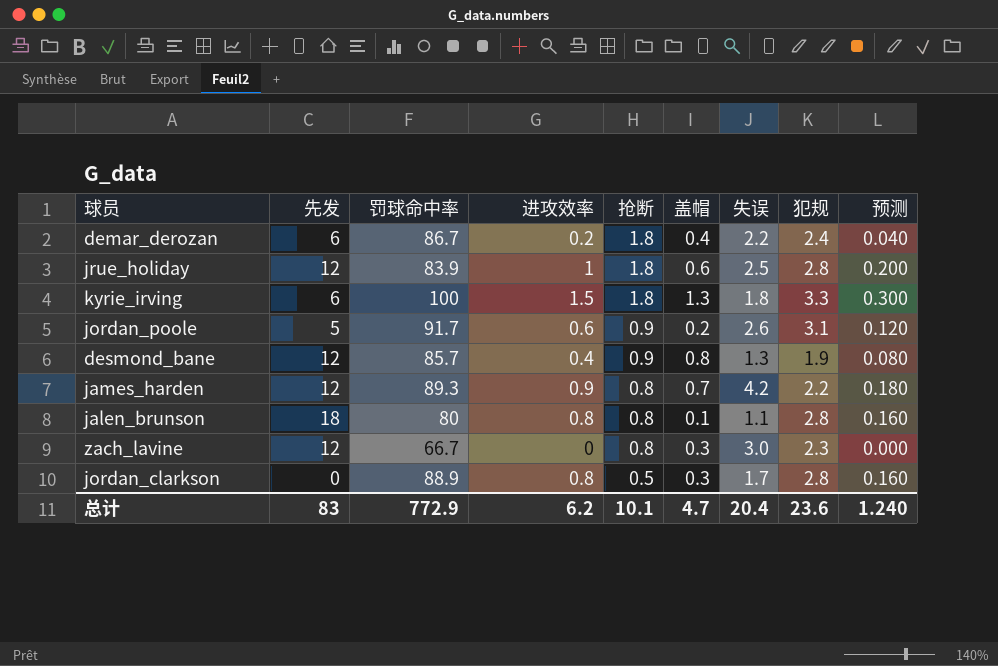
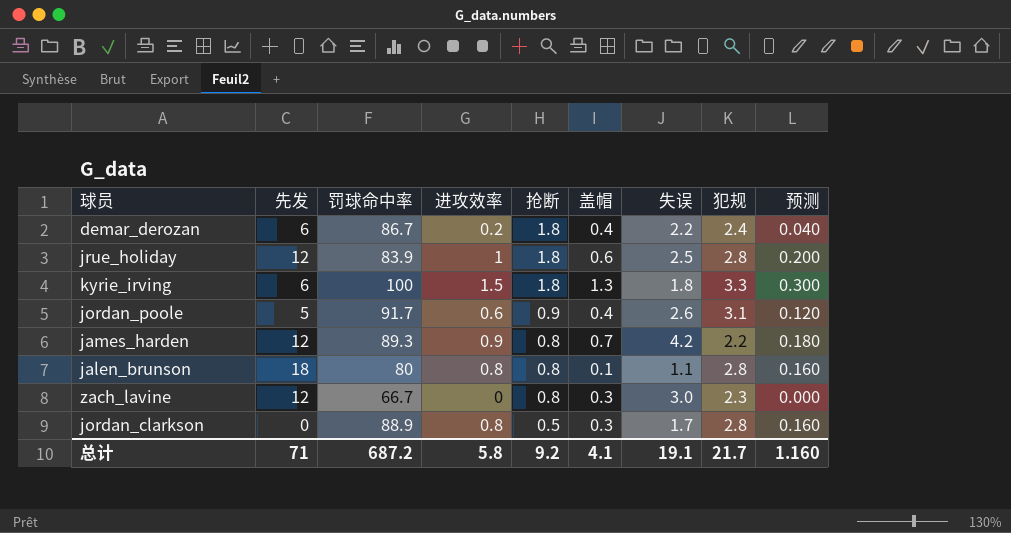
row desmond_bane: 12 | 85.7 | 0.4 | 0.9 | 0.8 | 1.3 | 1.9 | 0.080 -> none
jordan_poole | 盖帽: 0.2 -> 0.4
总计 | 先发: 83 -> 71
总计 | 罚球命中率: 772.9 -> 687.2
总计 | 进攻效率: 6.2 -> 5.8
总计 | 抢断: 10.1 -> 9.2
总计 | 盖帽: 4.7 -> 4.1
总计 | 失误: 20.4 -> 19.1
总计 | 犯规: 23.6 -> 21.7
总计 | 预测: 1.240 -> 1.160

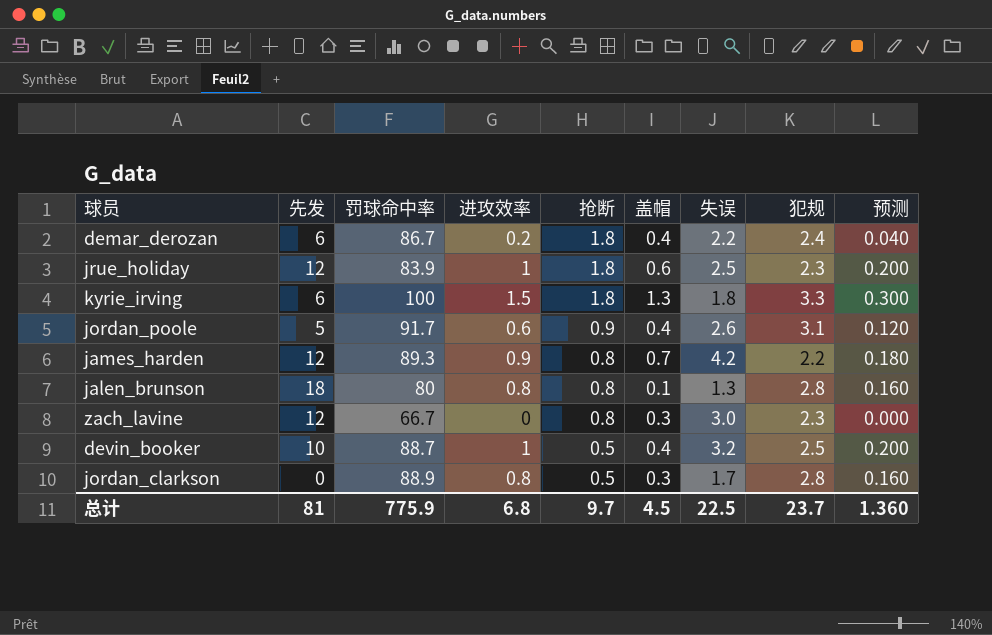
jrue_holiday | 犯规: 2.8 -> 2.3
jalen_brunson | 失误: 1.1 -> 1.3
row devin_booker: none -> 10 | 88.7 | 1 | 0.5 | 0.4 | 3.2 | 2.5 | 0.200
总计 | 先发: 71 -> 81
总计 | 罚球命中率: 687.2 -> 775.9
总计 | 进攻效率: 5.8 -> 6.8
总计 | 抢断: 9.2 -> 9.7
总计 | 盖帽: 4.1 -> 4.5
总计 | 失误: 19.1 -> 22.5
总计 | 犯规: 21.7 -> 23.7
总计 | 预测: 1.160 -> 1.360

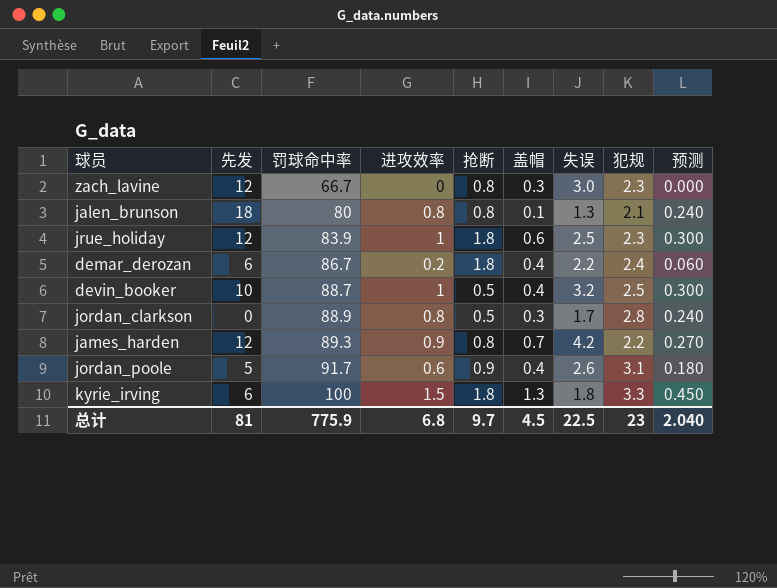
row order: 抢断 descending -> 罚球命中率 ascending
column 预测 | formula: [进攻效率] * 0.2 -> [进攻效率] * 0.3
jalen_brunson | 犯规: 2.8 -> 2.1
总计 | 犯规: 23.7 -> 23
总计 | 预测: 1.360 -> 2.040

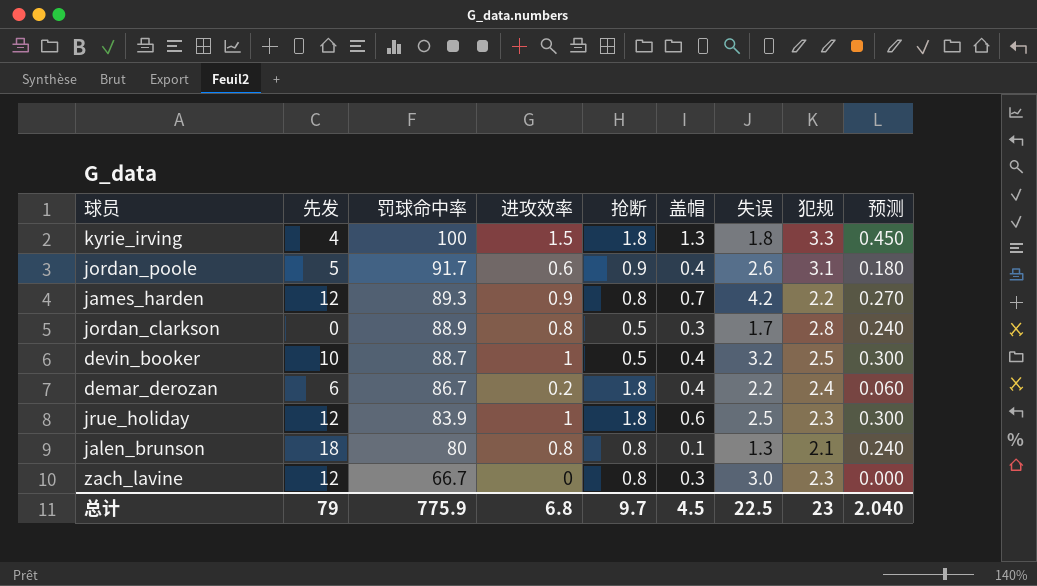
row order: 罚球命中率 ascending -> 罚球命中率 descending
kyrie_irving | 先发: 6 -> 4
总计 | 先发: 81 -> 79

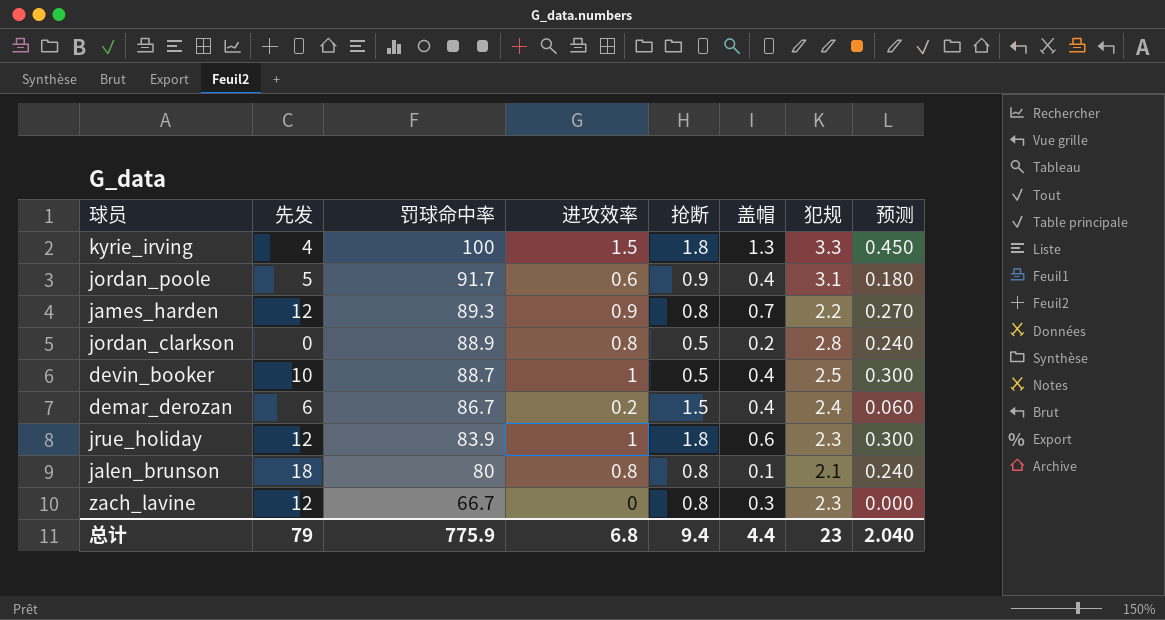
column 失误 | position: 7 -> none
jordan_clarkson | 盖帽: 0.3 -> 0.2
demar_derozan | 抢断: 1.8 -> 1.5
总计 | 抢断: 9.7 -> 9.4
总计 | 盖帽: 4.5 -> 4.4

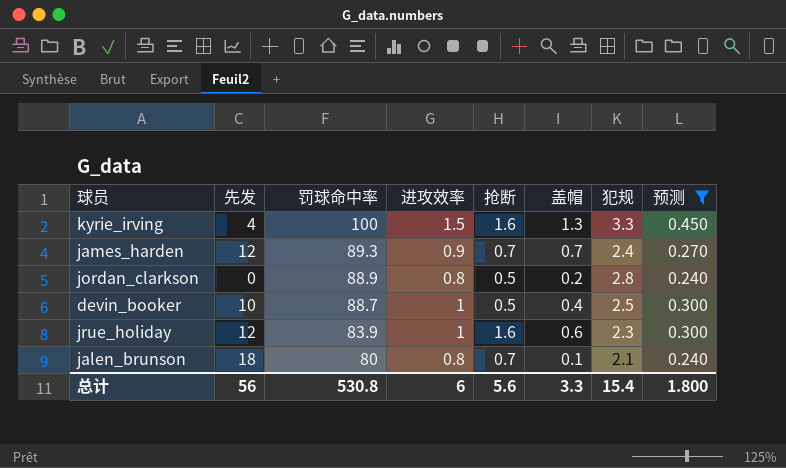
filter: none -> 预测 >= 0.240
kyrie_irving | 抢断: 1.8 -> 1.6
james_harden | 抢断: 0.8 -> 0.7
james_harden | 犯规: 2.2 -> 2.4
jrue_holiday | 抢断: 1.8 -> 1.6
jalen_brunson | 抢断: 0.8 -> 0.7
总计 | 先发: 79 -> 56
总计 | 罚球命中率: 775.9 -> 530.8
总计 | 进攻效率: 6.8 -> 6
总计 | 抢断: 9.4 -> 5.6
总计 | 盖帽: 4.4 -> 3.3
总计 | 犯规: 23 -> 15.4
总计 | 预测: 2.040 -> 1.800

